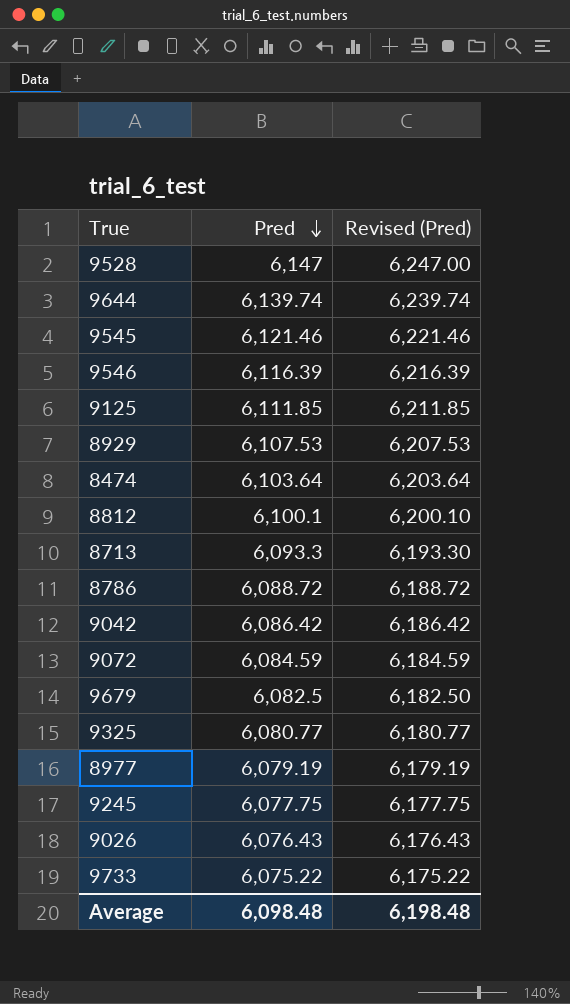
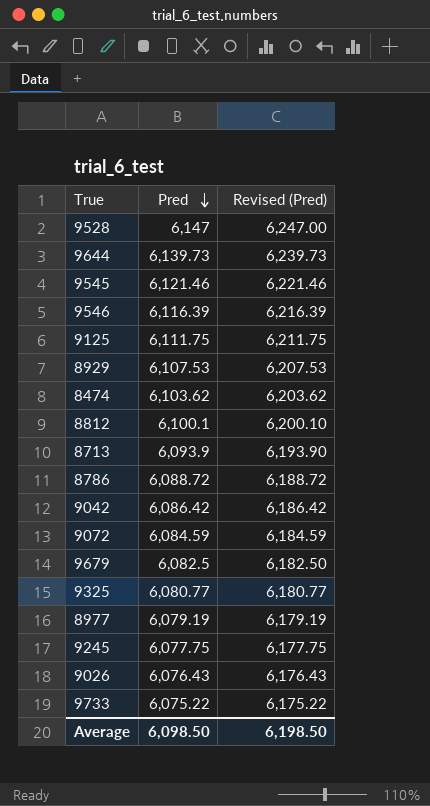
9644 | Pred: 6,139.74 -> 6,139.73
9644 | Revised (Pred): 6,239.74 -> 6,239.73
9125 | Pred: 6,111.85 -> 6,111.75
9125 | Revised (Pred): 6,211.85 -> 6,211.75
8474 | Pred: 6,103.64 -> 6,103.62
8474 | Revised (Pred): 6,203.64 -> 6,203.62
8713 | Pred: 6,093.3 -> 6,093.9
8713 | Revised (Pred): 6,193.30 -> 6,193.90
Average | Pred: 6,098.48 -> 6,098.50
Average | Revised (Pred): 6,198.48 -> 6,198.50

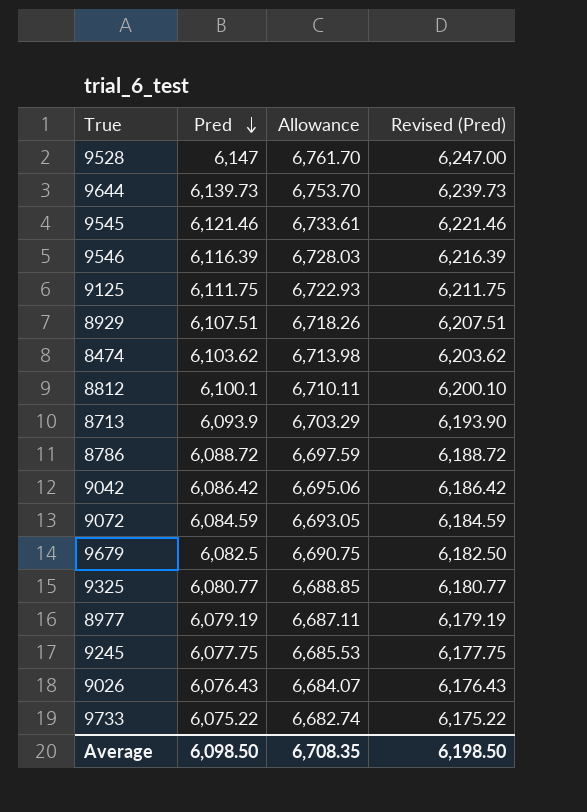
column Allowance | formula: none -> [Pred] * 1.1
8929 | Pred: 6,107.53 -> 6,107.51
8929 | Revised (Pred): 6,207.53 -> 6,207.51

